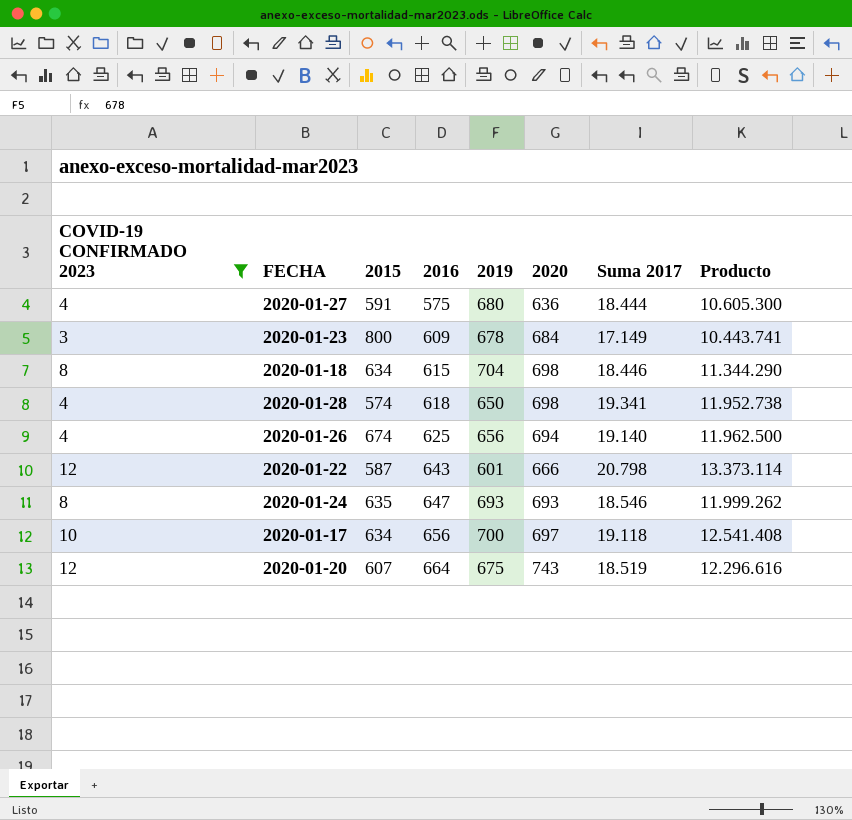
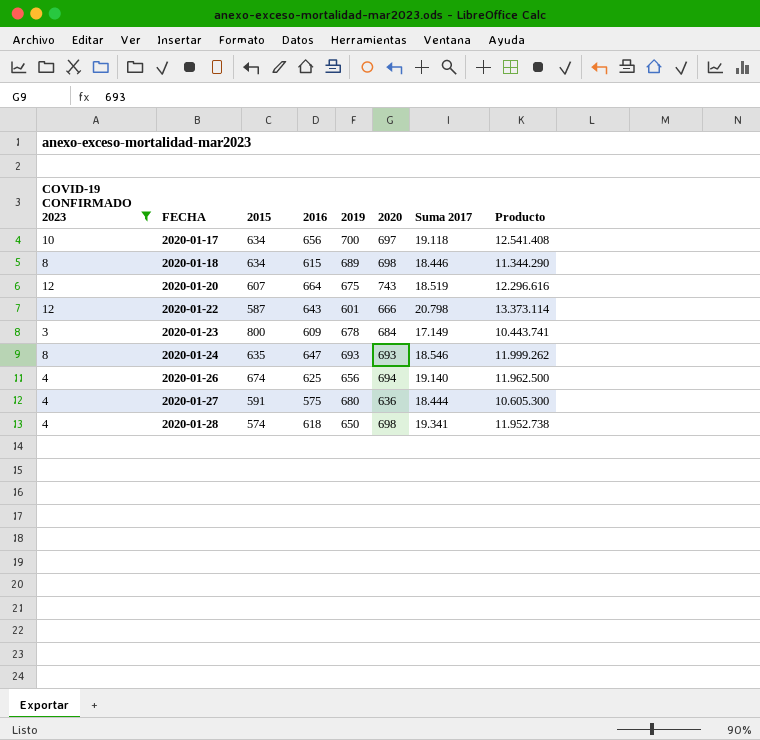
row order: 2016 ascending -> FECHA ascending
2020-01-18 | 2019: 704 -> 689

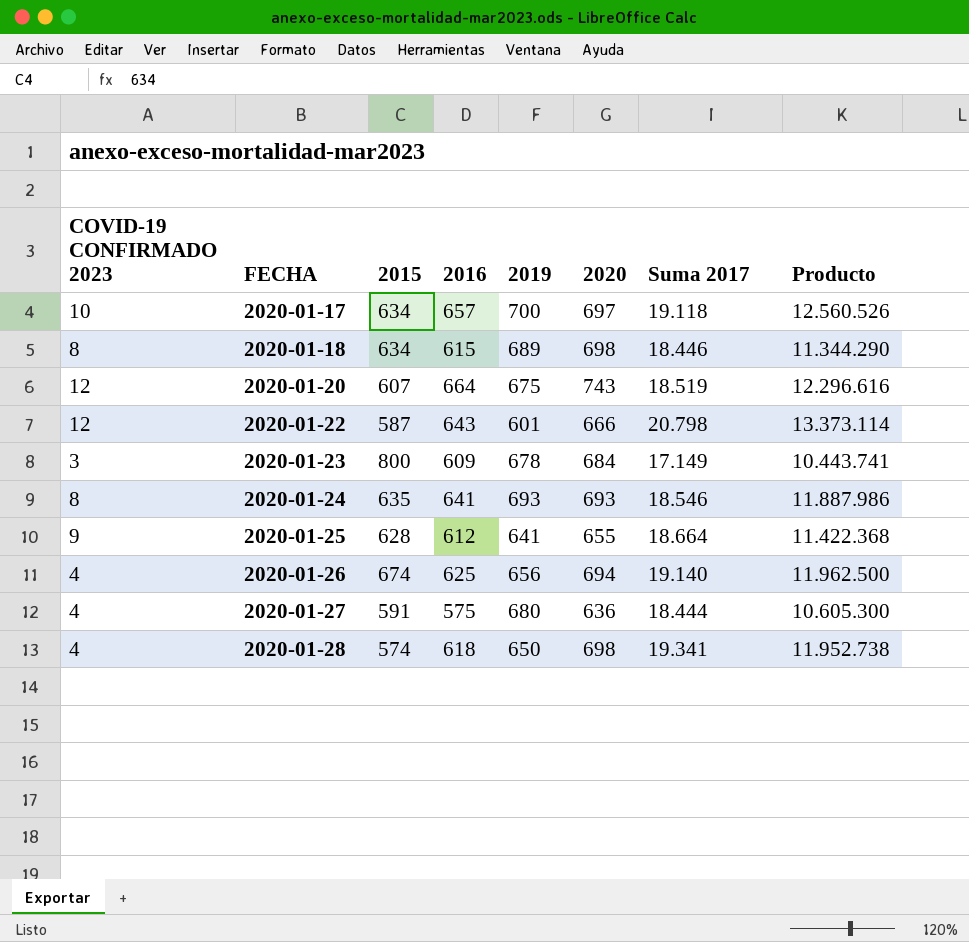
filter: COVID-19 CONFIRMADO 2023 != 9 -> none
2020-01-17 | 2016: 656 -> 657
2020-01-17 | Producto: 12.541.408 -> 12.560.526
2020-01-24 | 2016: 647 -> 641
2020-01-24 | Producto: 11.999.262 -> 11.887.986

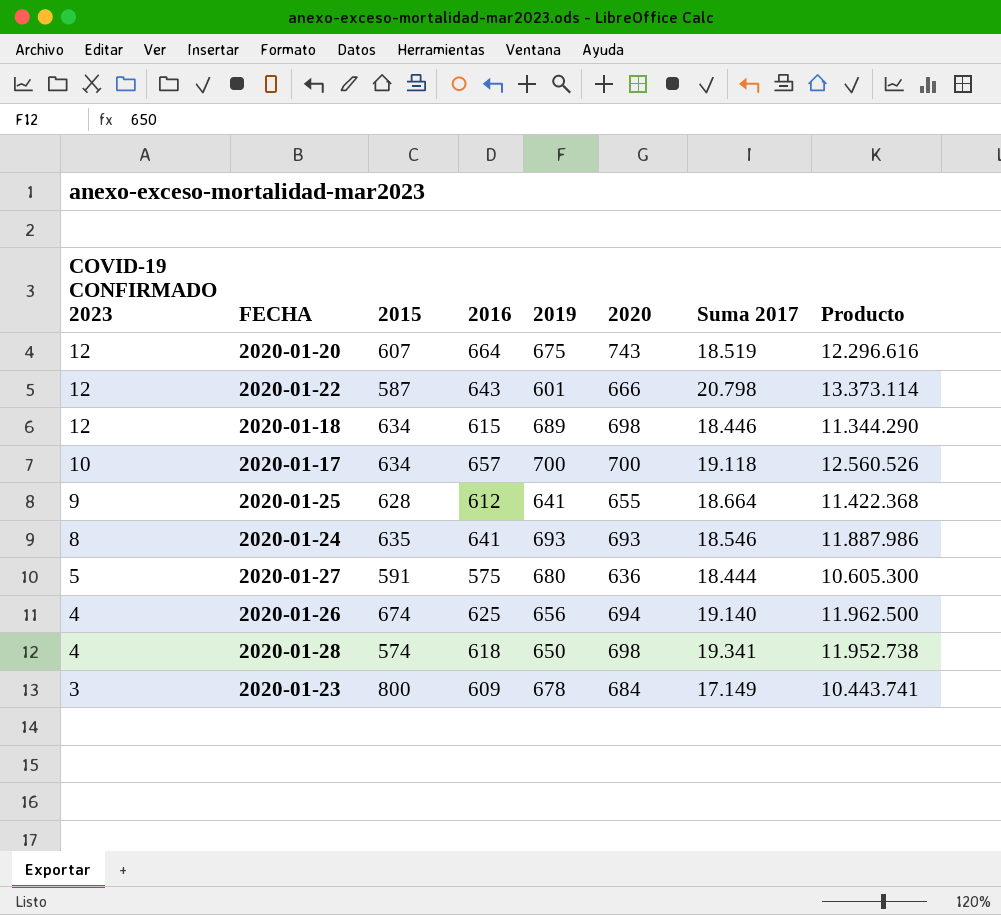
row order: FECHA ascending -> COVID-19 CONFIRMADO 2023 descending
2020-01-18 | COVID-19 CONFIRMADO 2023: 8 -> 12
2020-01-17 | 2020: 697 -> 700
2020-01-27 | COVID-19 CONFIRMADO 2023: 4 -> 5

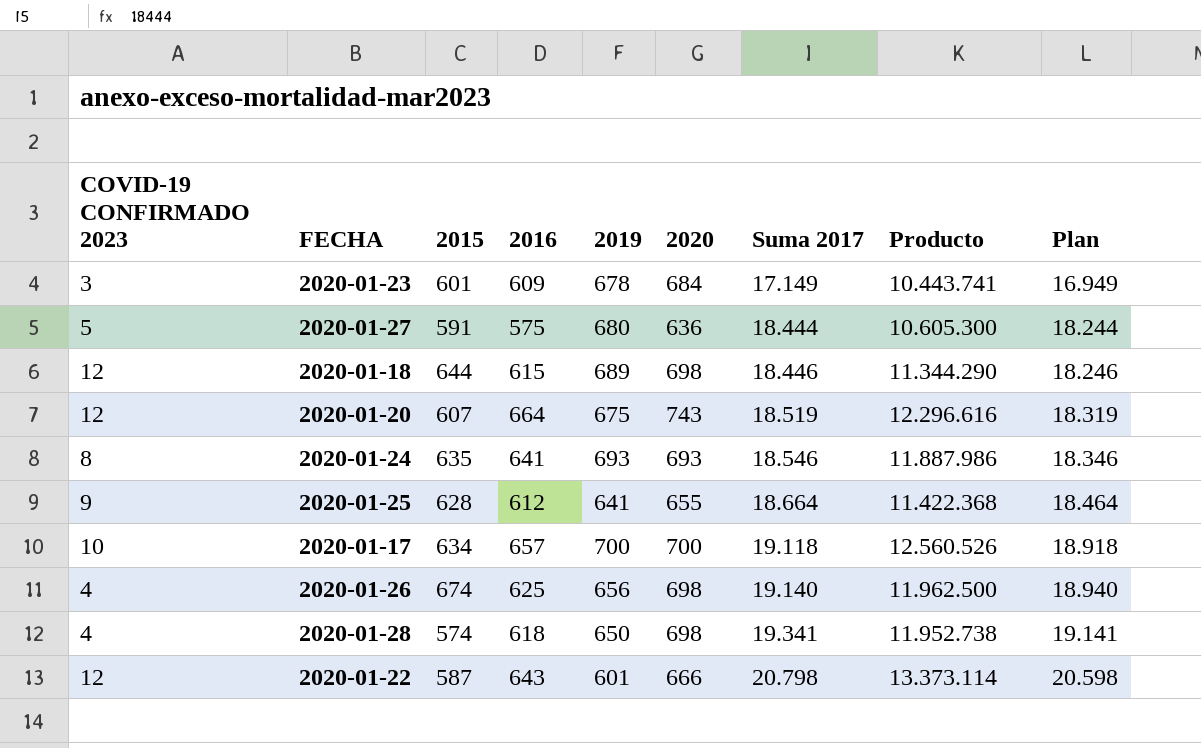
row order: COVID-19 CONFIRMADO 2023 descending -> Suma 2017 ascending
column Plan | formula: none -> [Suma 2017] - 200
2020-01-23 | 2015: 800 -> 601
2020-01-18 | 2015: 634 -> 644
2020-01-26 | 2020: 694 -> 698

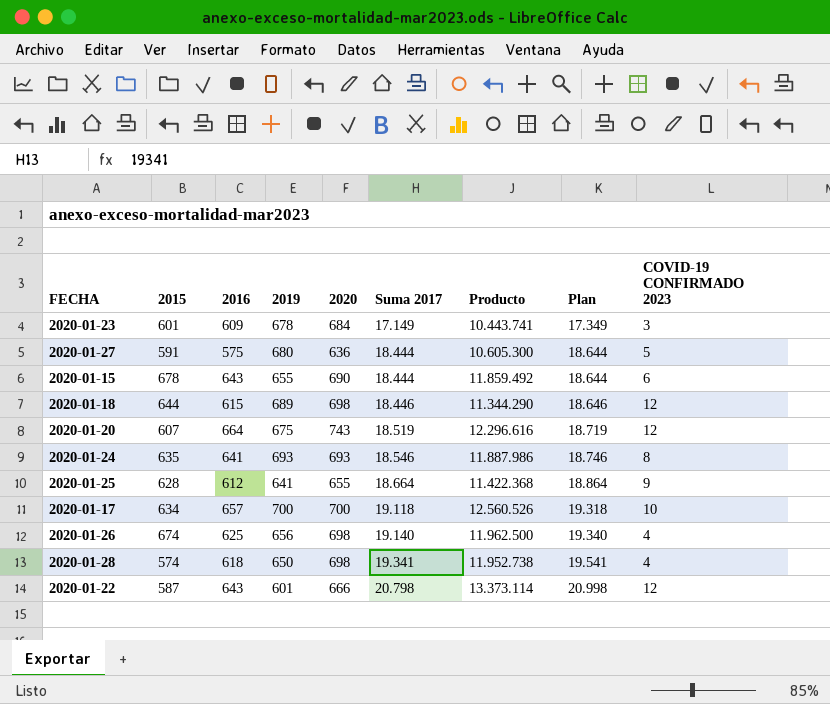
column Plan | formula: [Suma 2017] - 200 -> [Suma 2017] + 200
column COVID-19 CONFIRMADO 2023 | position: 1 -> 9
row 2020-01-15: none -> 678 | 643 | 655 | 690 | 18.444 | 11.859.492 | 18.644 | 6

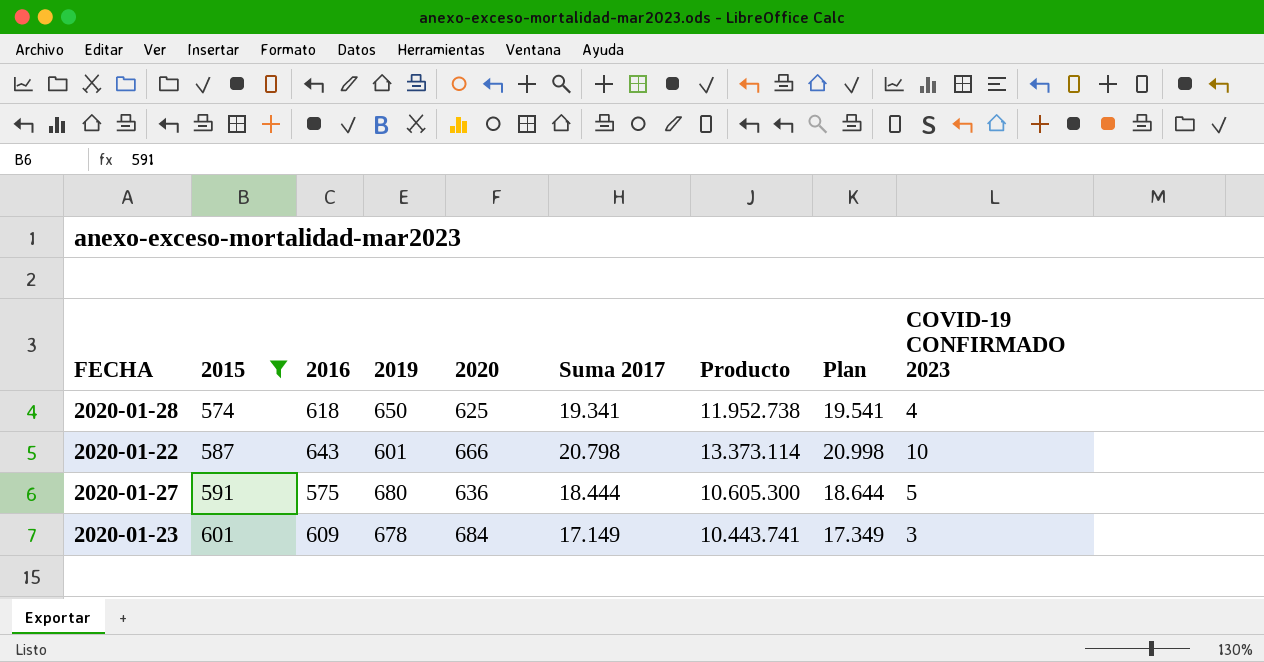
filter: none -> 2015 <= 601
row order: Suma 2017 ascending -> 2015 ascending
2020-01-28 | 2020: 698 -> 625
2020-01-22 | COVID-19 CONFIRMADO 2023: 12 -> 10

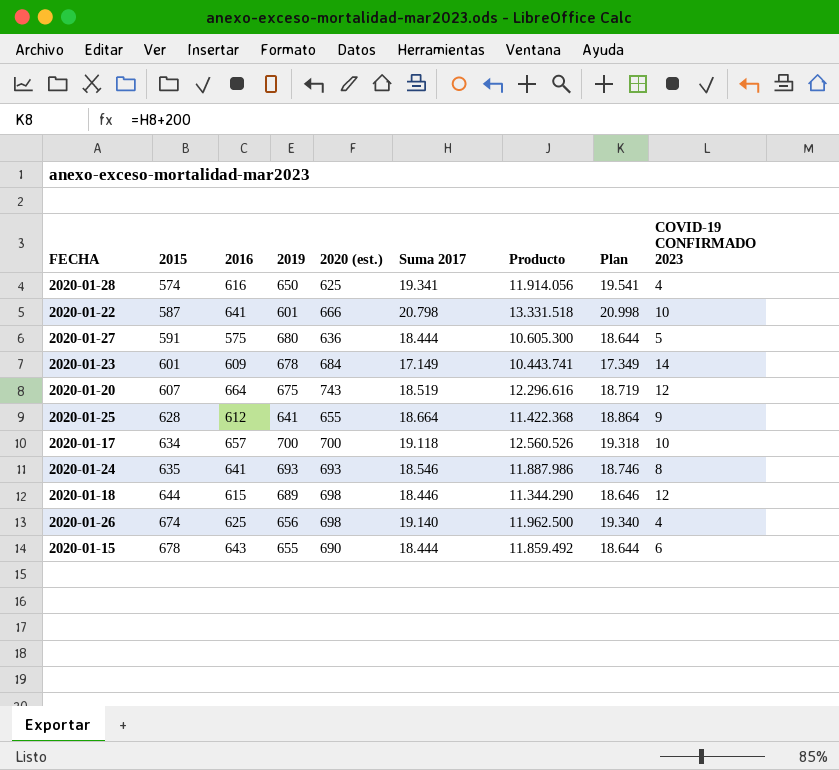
filter: 2015 <= 601 -> none
column name: 2020 -> 2020 (est.)
2020-01-28 | 2016: 618 -> 616
2020-01-28 | Producto: 11.952.738 -> 11.914.056
2020-01-22 | 2016: 643 -> 641
2020-01-22 | Producto: 13.373.114 -> 13.331.518
2020-01-23 | COVID-19 CONFIRMADO 2023: 3 -> 14

